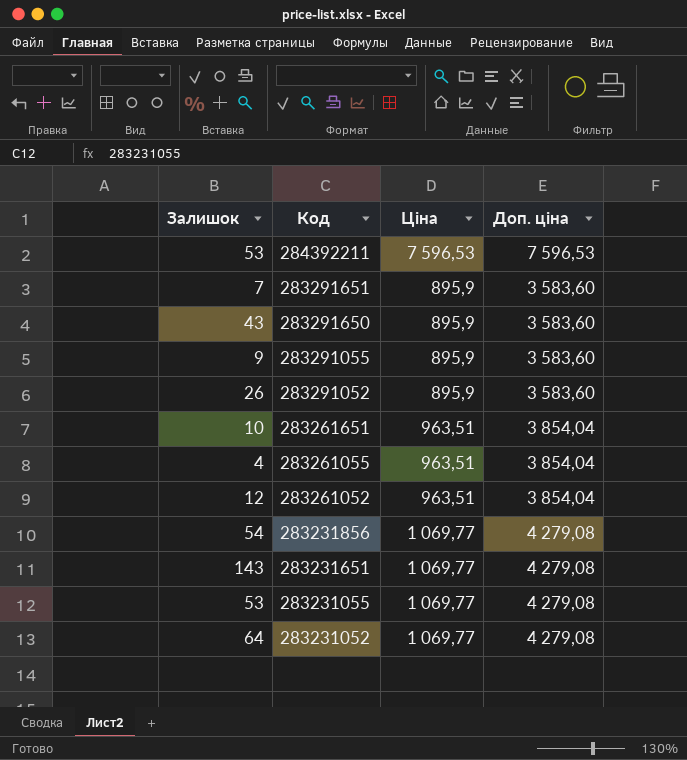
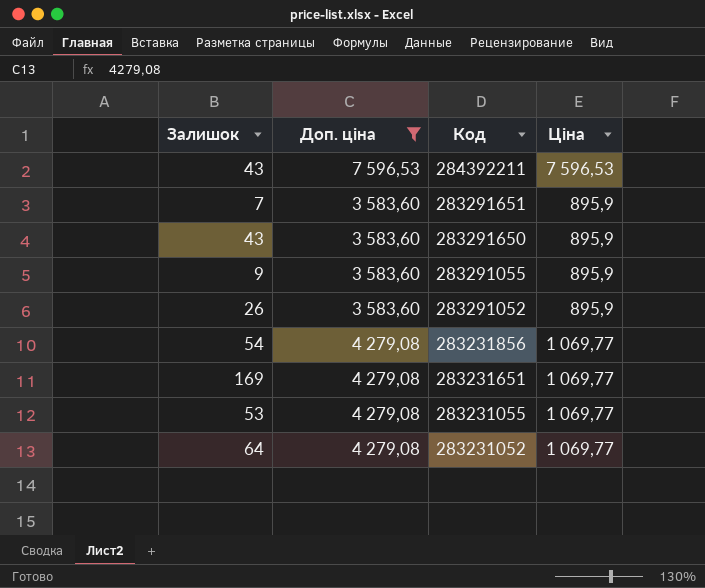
filter: none -> Доп. ціна != 3 854,04
column Доп. ціна | position: 4 -> 2
284392211 | Залишок: 53 -> 43
283231651 | Залишок: 143 -> 169

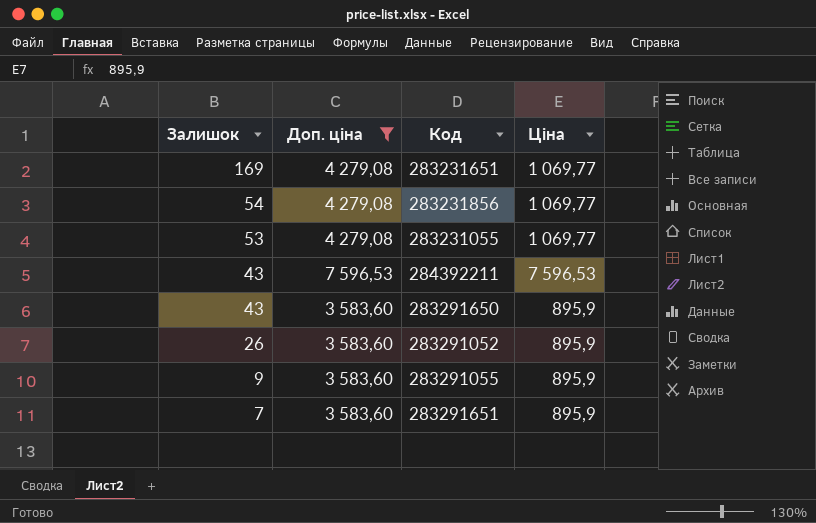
row order: Код descending -> Залишок descending
row 283231052: 64 | 4 279,08 | 1 069,77 -> none

